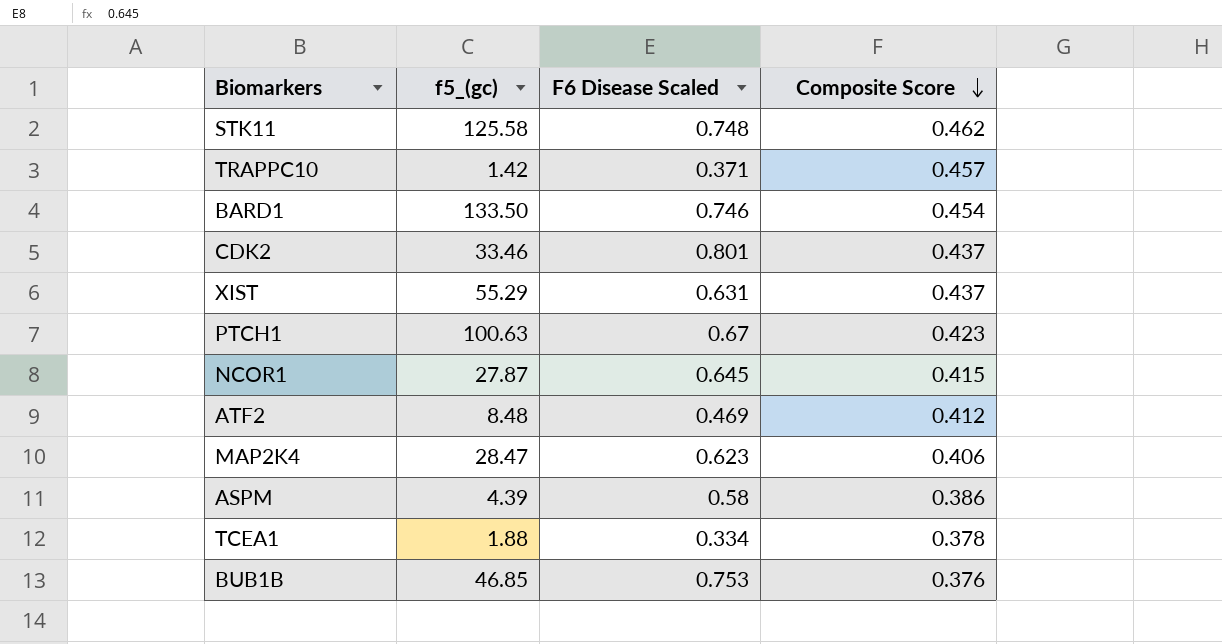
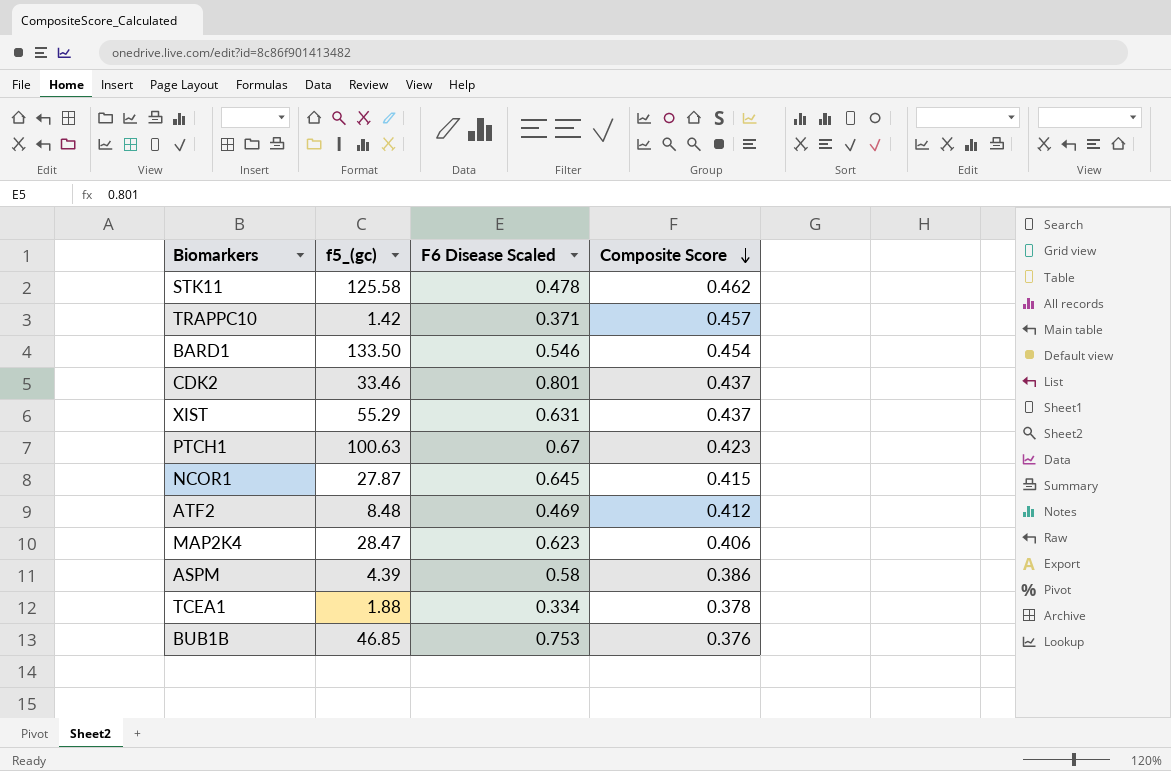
STK11 | F6 Disease Scaled: 0.748 -> 0.478
BARD1 | F6 Disease Scaled: 0.746 -> 0.546

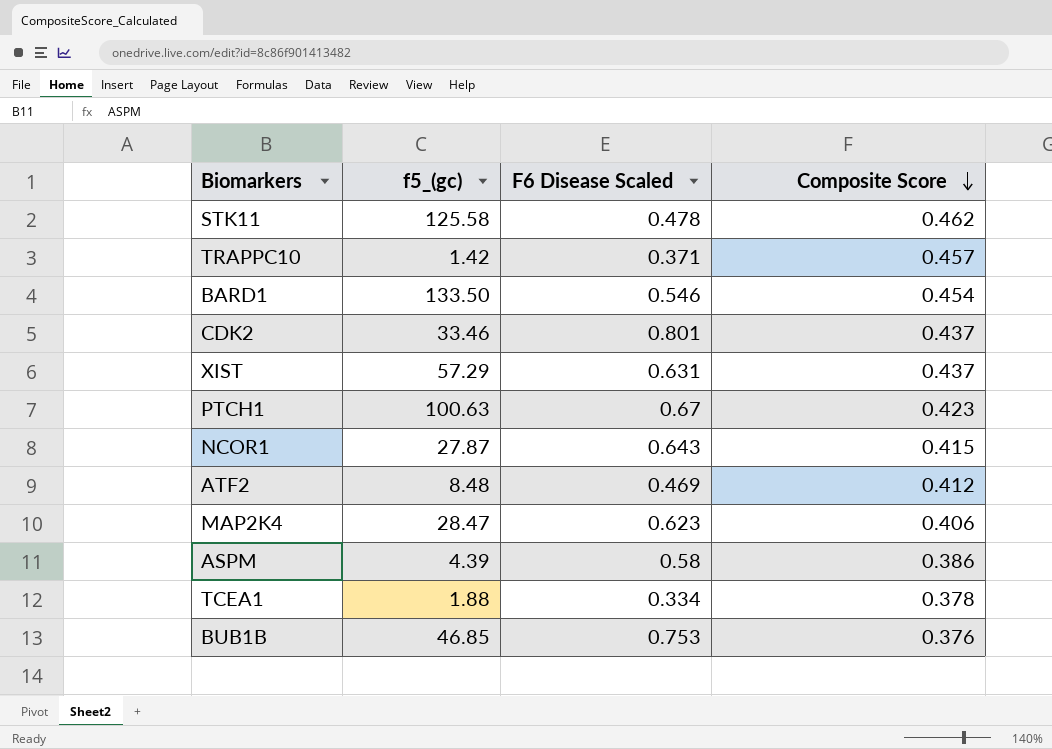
XIST | f5_(gc): 55.29 -> 57.29
NCOR1 | F6 Disease Scaled: 0.645 -> 0.643

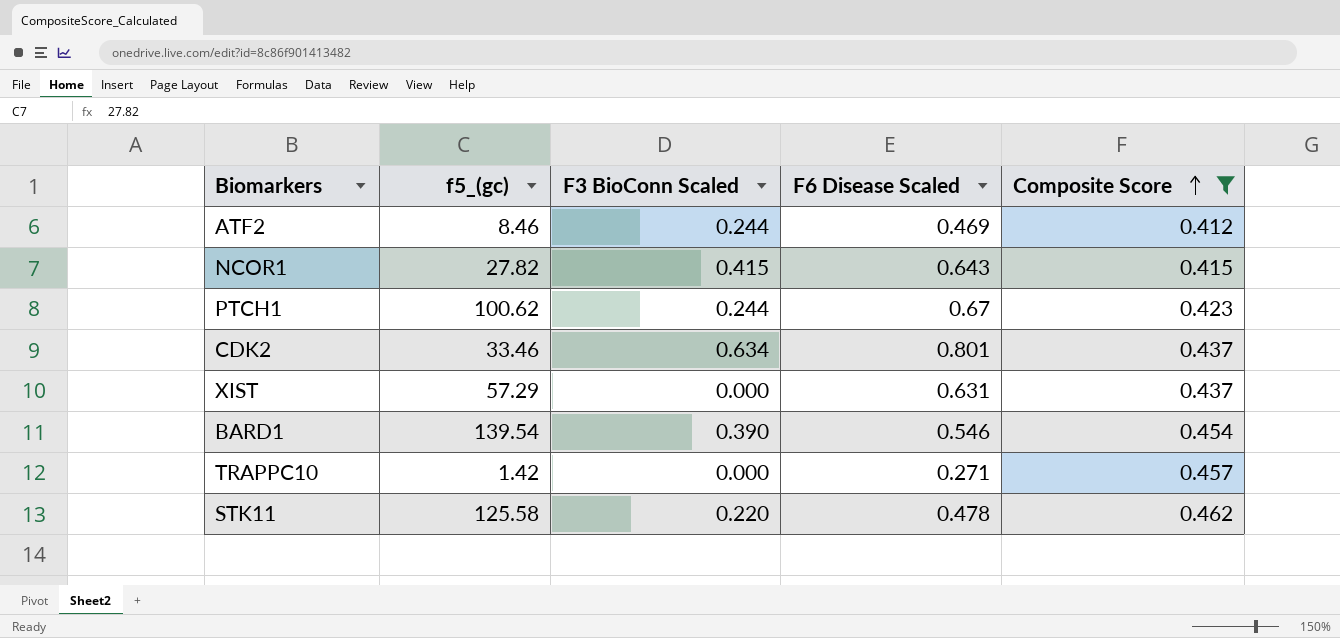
filter: none -> Composite Score >= 0.412
row order: Composite Score descending -> Composite Score ascending
column F3 BioConn Scaled | position: none -> 3
ATF2 | f5_(gc): 8.48 -> 8.46
NCOR1 | f5_(gc): 27.87 -> 27.82
PTCH1 | f5_(gc): 100.63 -> 100.62
BARD1 | f5_(gc): 133.50 -> 139.54
TRAPPC10 | F6 Disease Scaled: 0.371 -> 0.271

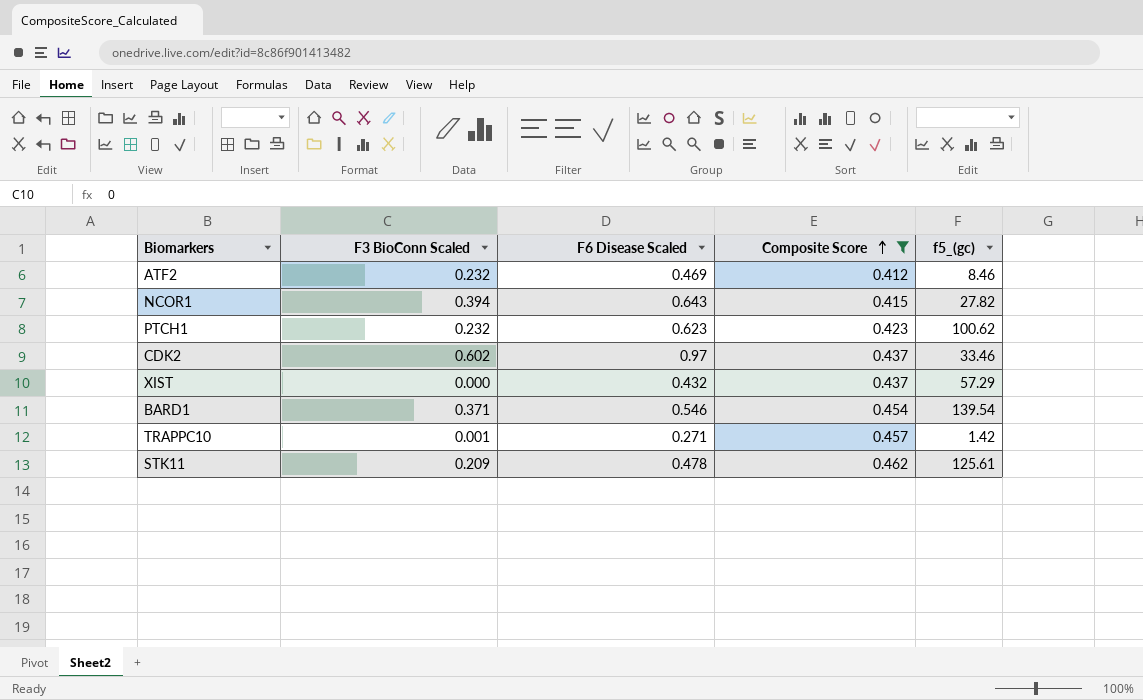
column f5_(gc) | position: 2 -> 5
ATF2 | F3 BioConn Scaled: 0.244 -> 0.232
NCOR1 | F3 BioConn Scaled: 0.415 -> 0.394
PTCH1 | F3 BioConn Scaled: 0.244 -> 0.232
PTCH1 | F6 Disease Scaled: 0.67 -> 0.623
CDK2 | F3 BioConn Scaled: 0.634 -> 0.602
CDK2 | F6 Disease Scaled: 0.801 -> 0.97
XIST | F6 Disease Scaled: 0.631 -> 0.432
BARD1 | F3 BioConn Scaled: 0.390 -> 0.371
TRAPPC10 | F3 BioConn Scaled: 0.000 -> 0.001
STK11 | F3 BioConn Scaled: 0.220 -> 0.209
STK11 | f5_(gc): 125.58 -> 125.61

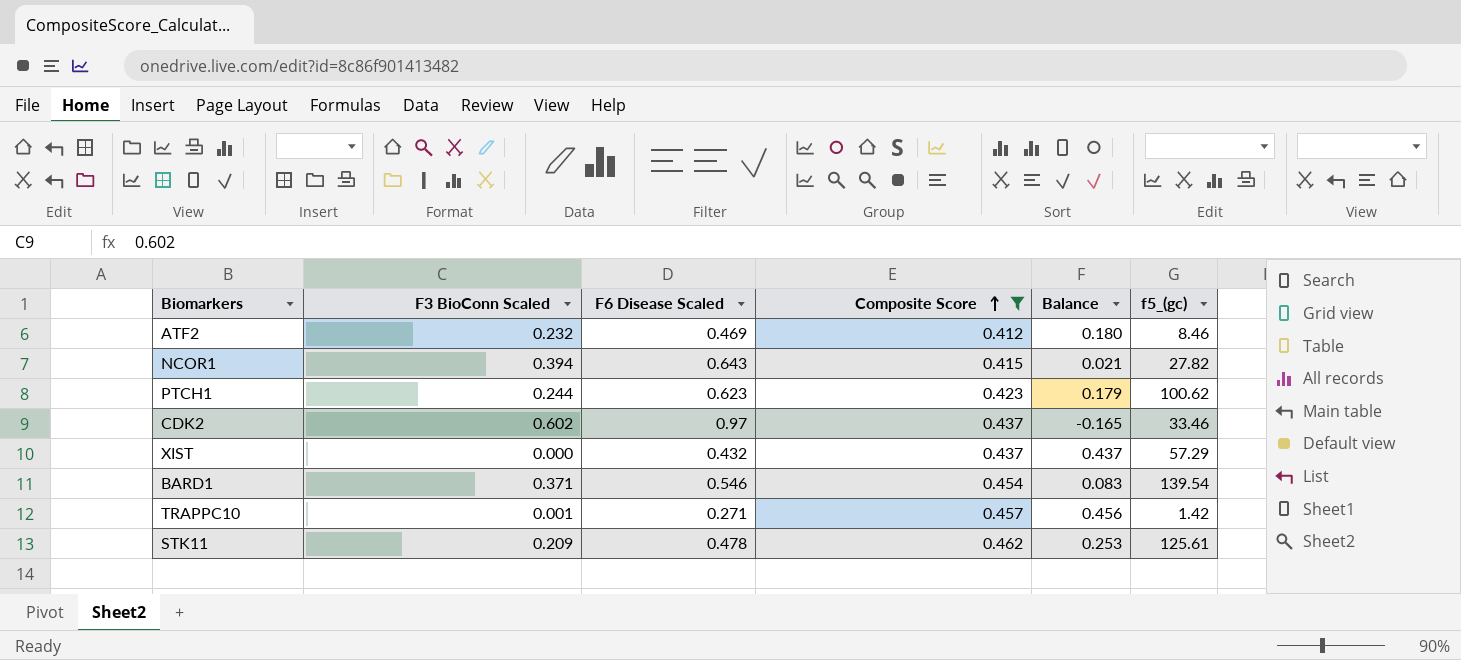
column Balance | formula: none -> [Composite Score] - [F3 BioConn Scaled]
PTCH1 | F3 BioConn Scaled: 0.232 -> 0.244

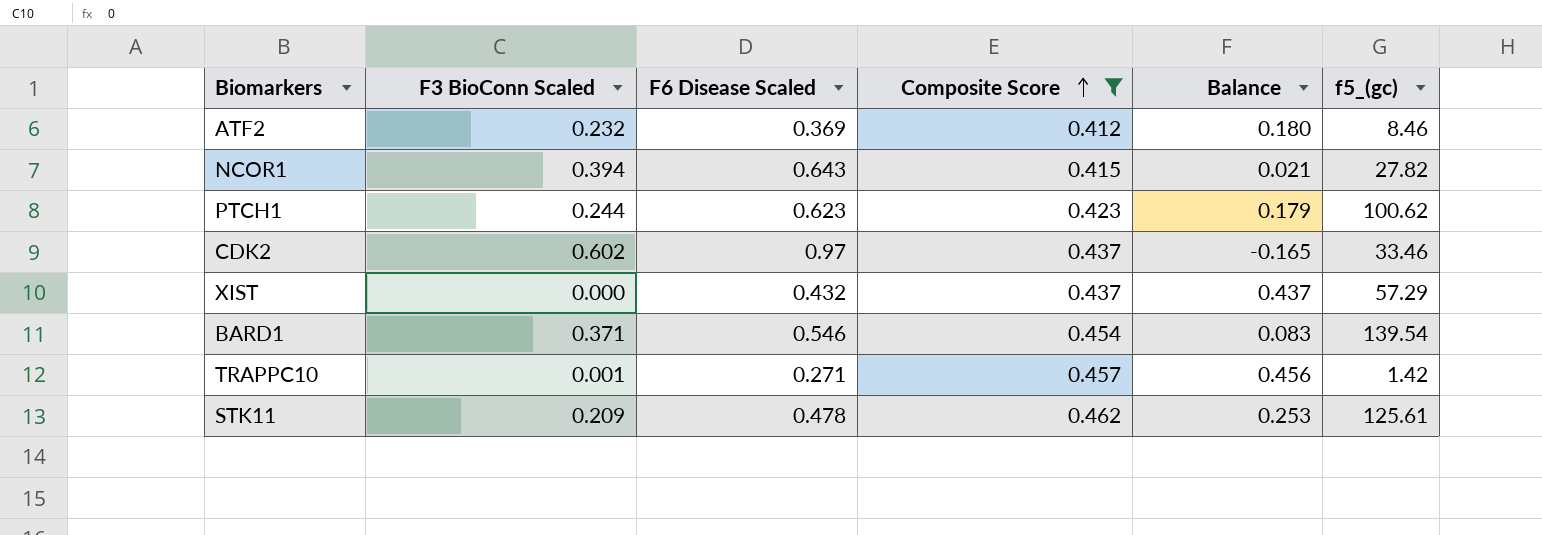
ATF2 | F6 Disease Scaled: 0.469 -> 0.369

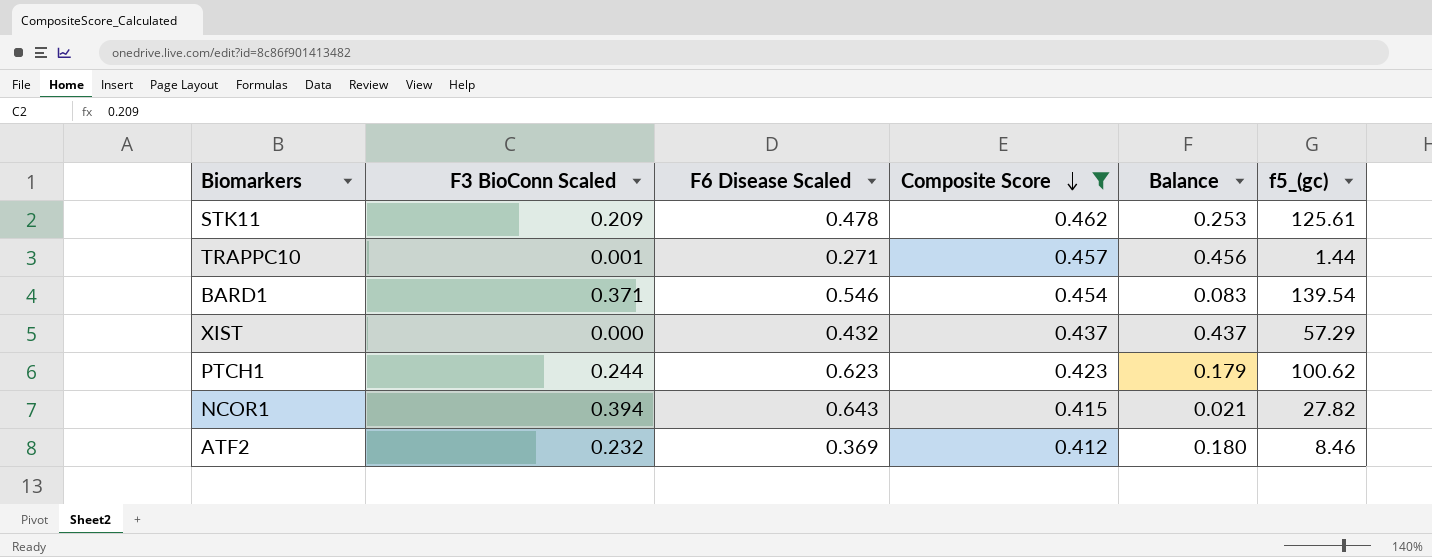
row order: Composite Score ascending -> Composite Score descending
row CDK2: 0.602 | 0.97 | 0.437 | -0.165 | 33.46 -> none
TRAPPC10 | f5_(gc): 1.42 -> 1.44

